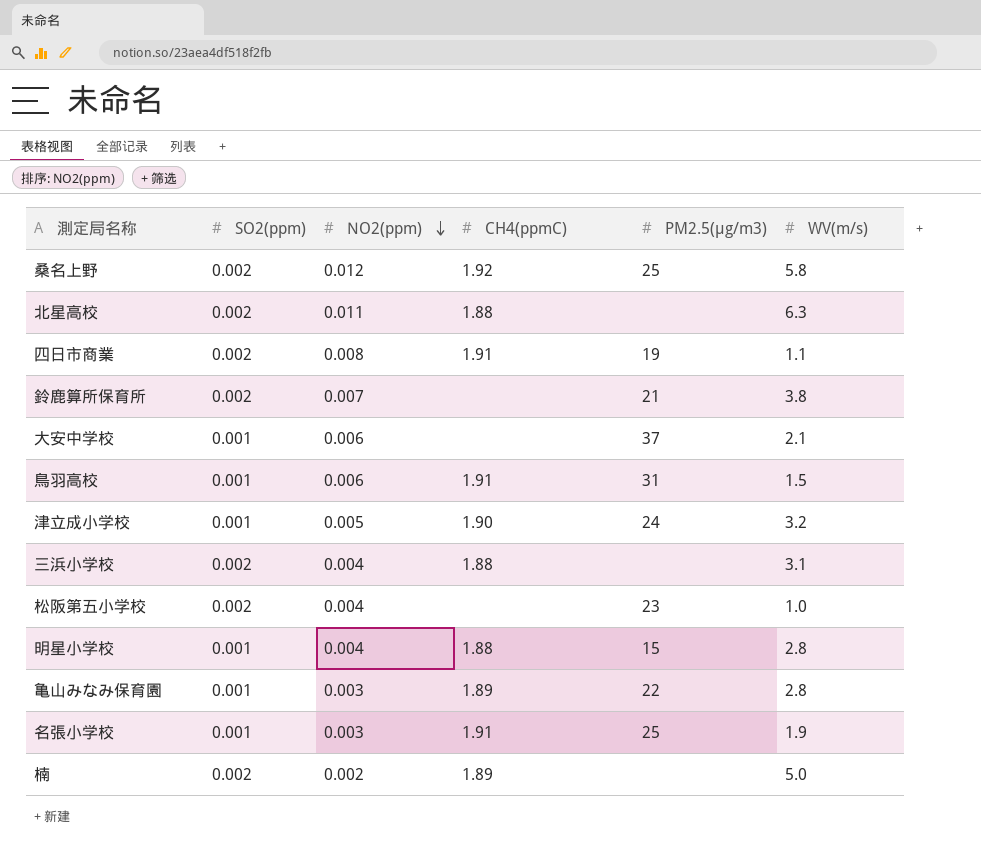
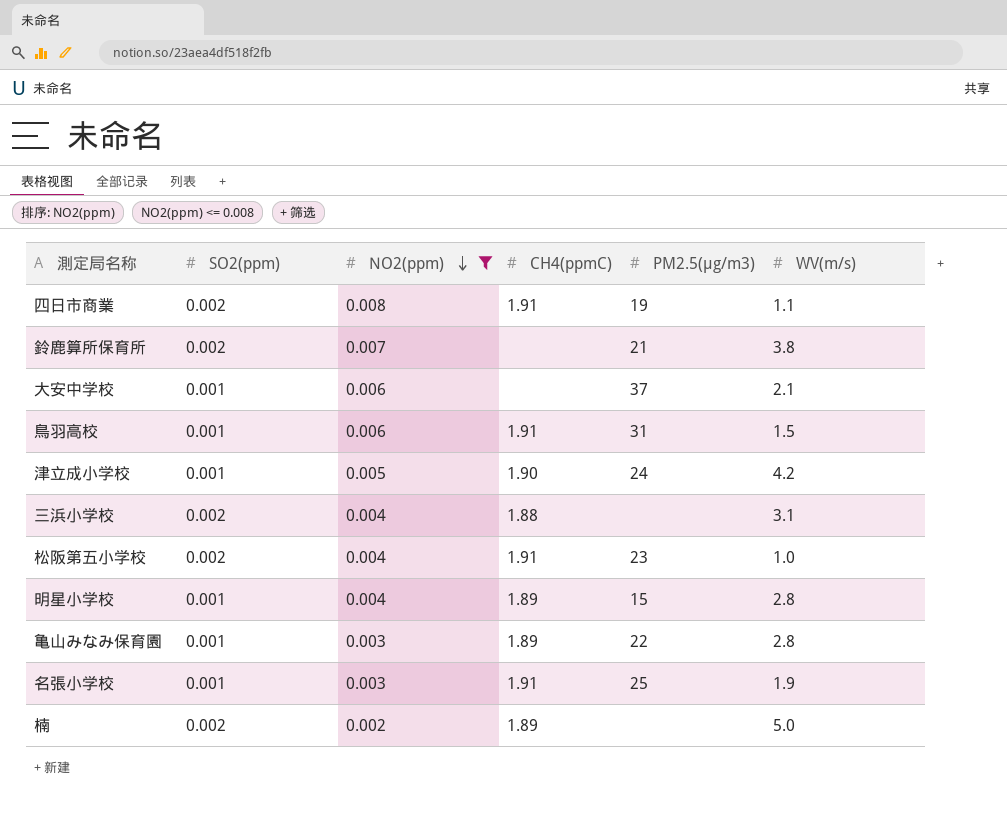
filter: none -> NO2(ppm) <= 0.008
津立成小学校 | WV(m/s): 3.2 -> 4.2
松阪第五小学校 | CH4(ppmC): none -> 1.91
明星小学校 | CH4(ppmC): 1.88 -> 1.89

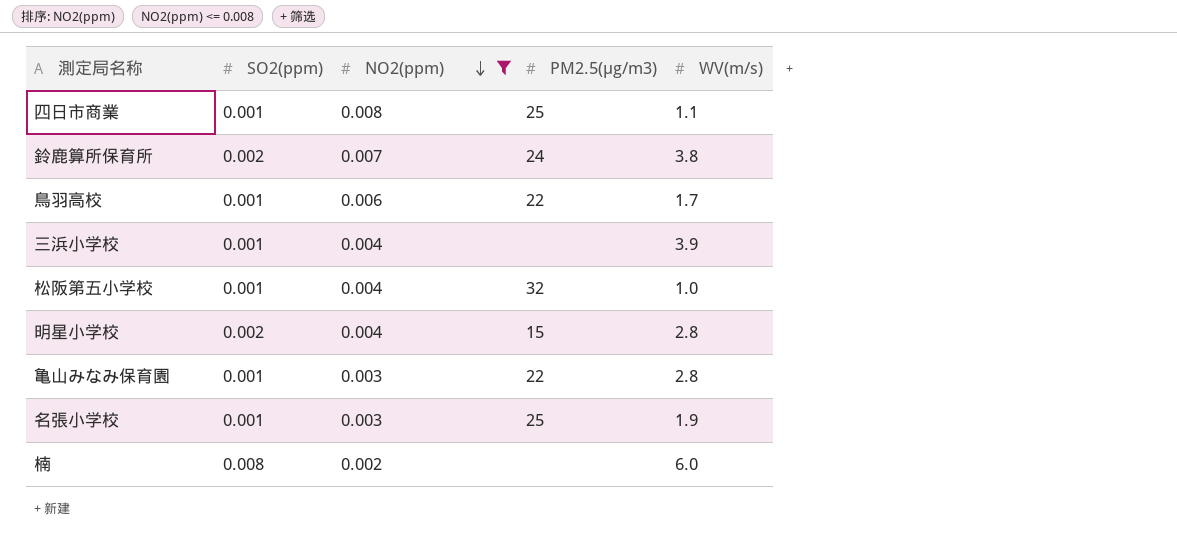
column CH4(ppmC) | position: 4 -> none
row 大安中学校: 0.001 | 0.006 | none | 37 | 2.1 -> none
row 津立成小学校: 0.001 | 0.005 | 1.90 | 24 | 4.2 -> none
四日市商業 | SO2(ppm): 0.002 -> 0.001
四日市商業 | PM2.5(μg/m3): 19 -> 25
鈴鹿算所保育所 | PM2.5(μg/m3): 21 -> 24
鳥羽高校 | PM2.5(μg/m3): 31 -> 22
鳥羽高校 | WV(m/s): 1.5 -> 1.7
三浜小学校 | SO2(ppm): 0.002 -> 0.001
三浜小学校 | WV(m/s): 3.1 -> 3.9
松阪第五小学校 | SO2(ppm): 0.002 -> 0.001
松阪第五小学校 | PM2.5(μg/m3): 23 -> 32
明星小学校 | SO2(ppm): 0.001 -> 0.002
楠 | SO2(ppm): 0.002 -> 0.008
楠 | WV(m/s): 5.0 -> 6.0

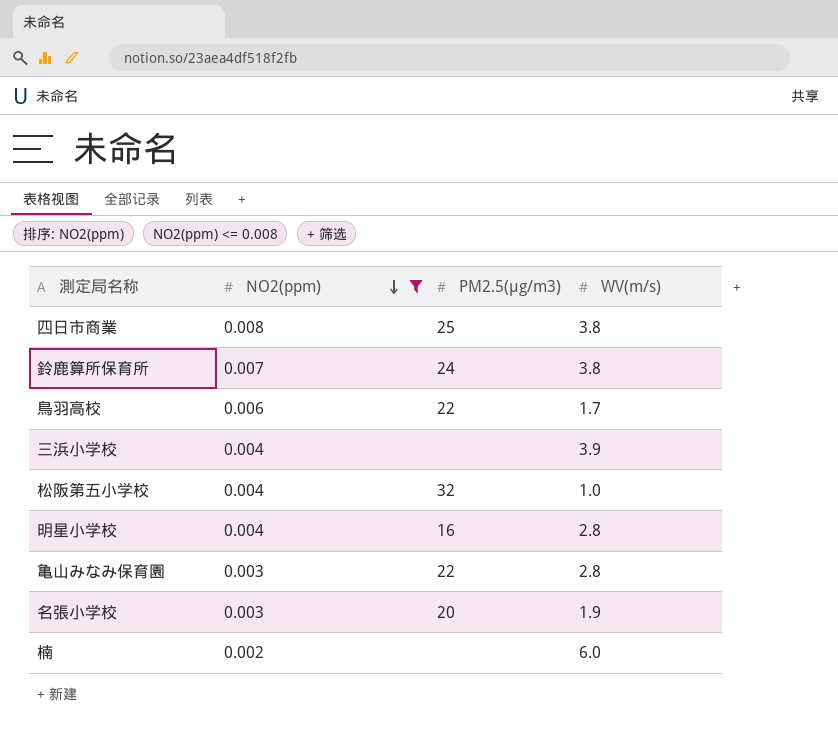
column SO2(ppm) | position: 2 -> none
四日市商業 | WV(m/s): 1.1 -> 3.8
明星小学校 | PM2.5(μg/m3): 15 -> 16
名張小学校 | PM2.5(μg/m3): 25 -> 20

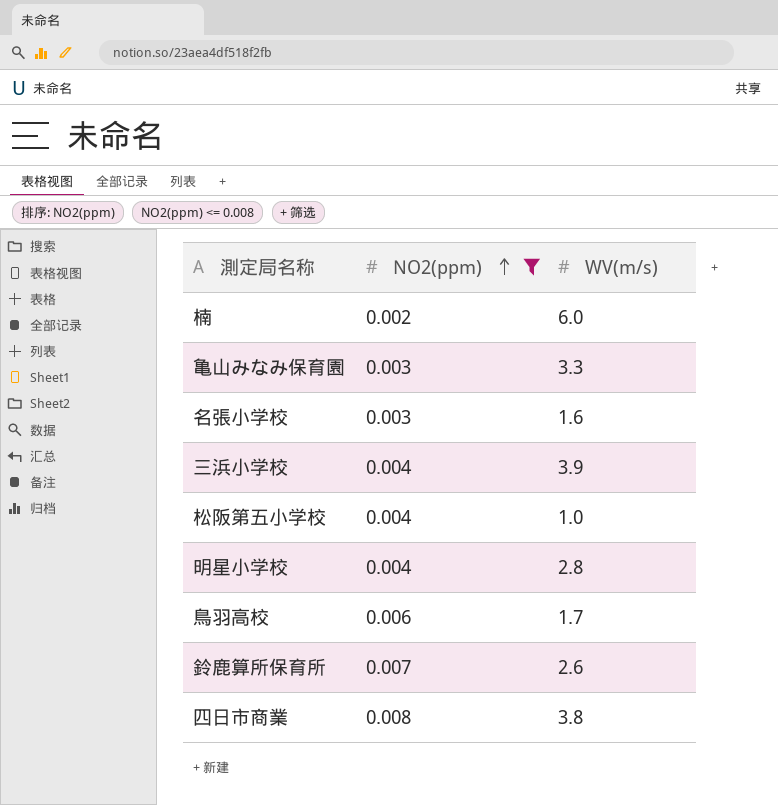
row order: NO2(ppm) descending -> NO2(ppm) ascending
column PM2.5(μg/m3) | position: 3 -> none
亀山みなみ保育園 | WV(m/s): 2.8 -> 3.3
名張小学校 | WV(m/s): 1.9 -> 1.6
鈴鹿算所保育所 | WV(m/s): 3.8 -> 2.6

